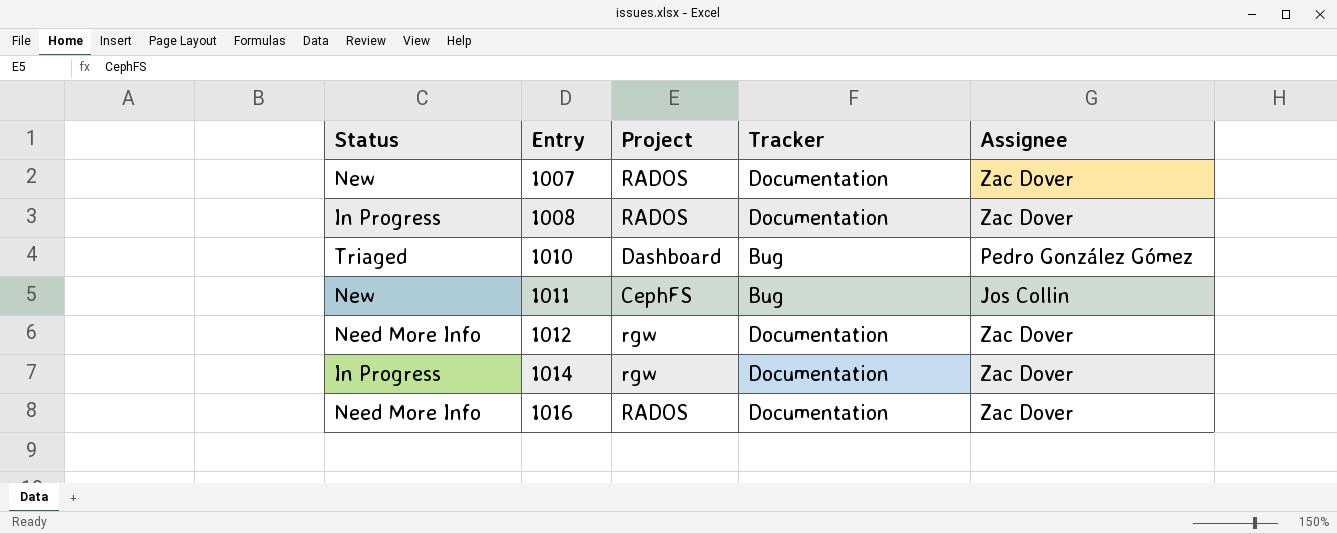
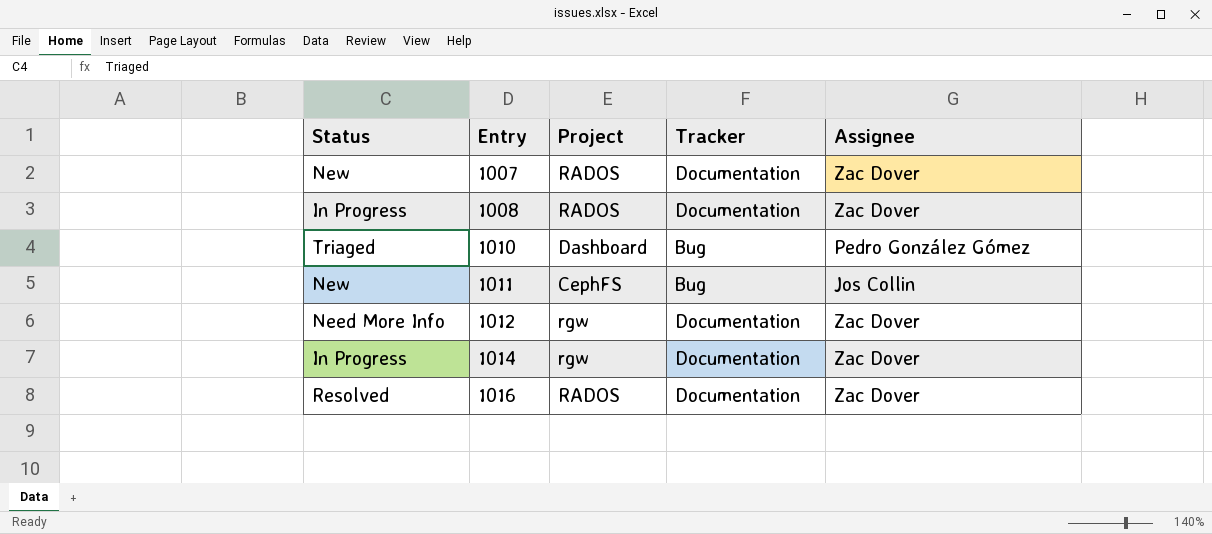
1016 | Status: Need More Info -> Resolved

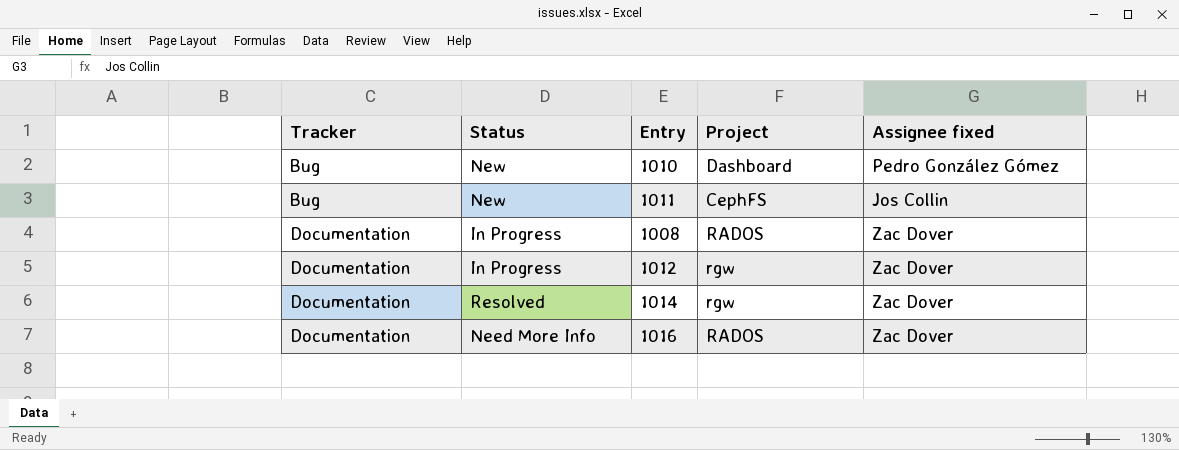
row order: Entry ascending -> Tracker ascending
column Tracker | position: 4 -> 1
column name: Assignee -> Assignee fixed
row 1007: New | RADOS | Documentation | Zac Dover -> none
1010 | Status: Triaged -> New
1012 | Status: Need More Info -> In Progress
1014 | Status: In Progress -> Resolved
1016 | Status: Resolved -> Need More Info

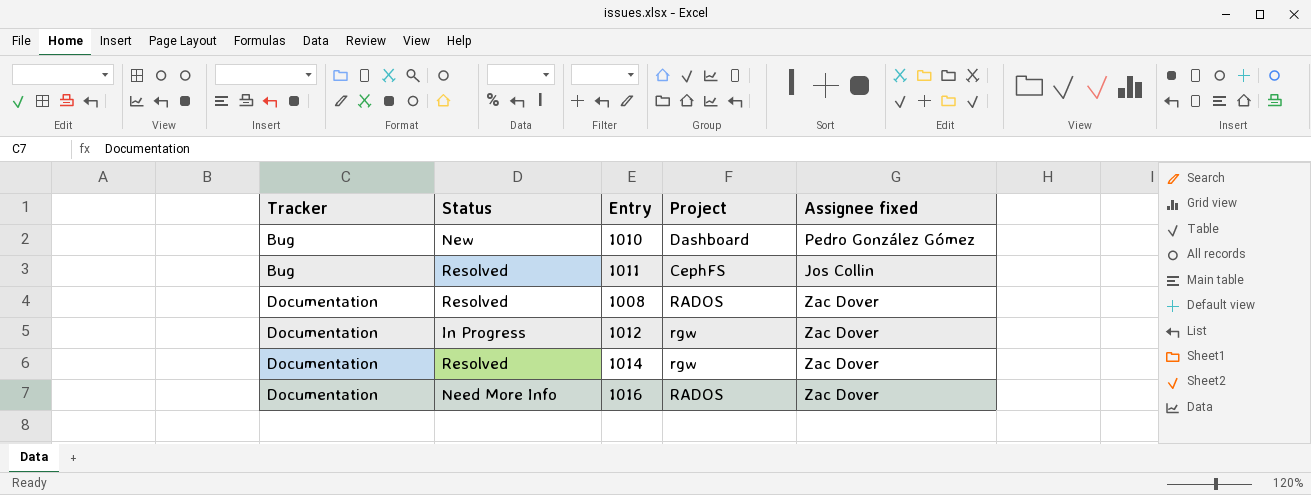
1011 | Status: New -> Resolved
1008 | Status: In Progress -> Resolved

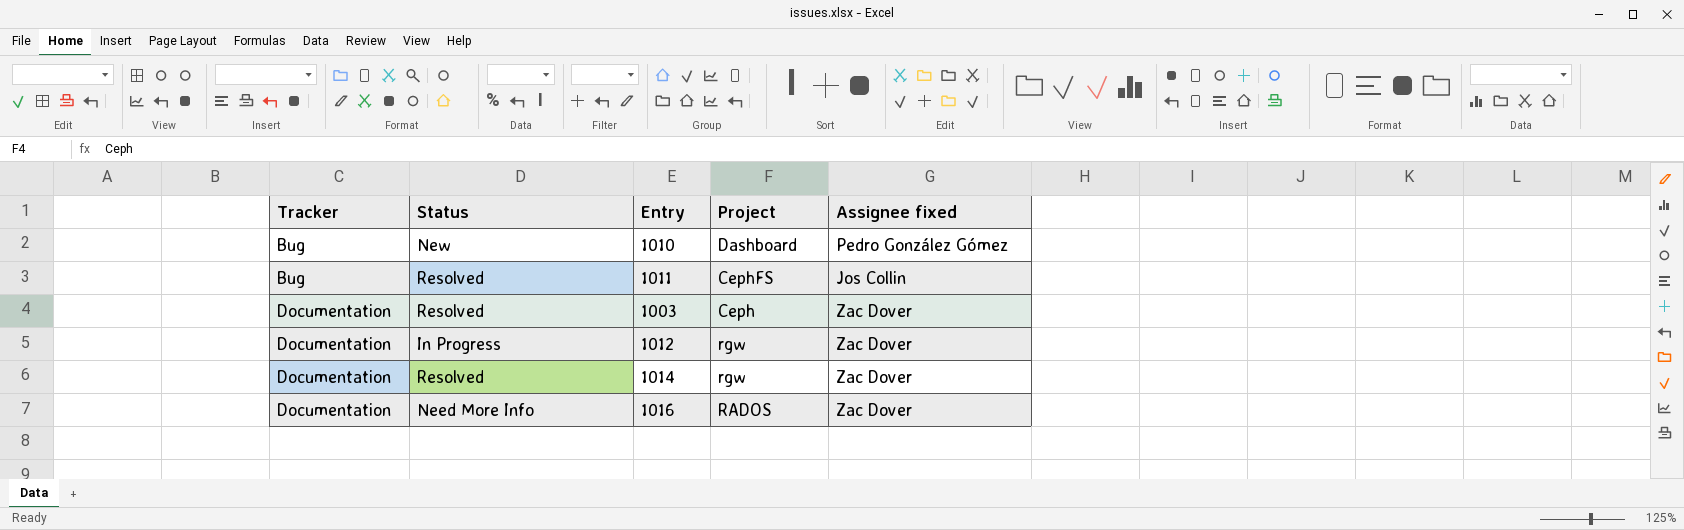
row 1008: Documentation | Resolved | RADOS | Zac Dover -> none
row 1003: none -> Documentation | Resolved | Ceph | Zac Dover

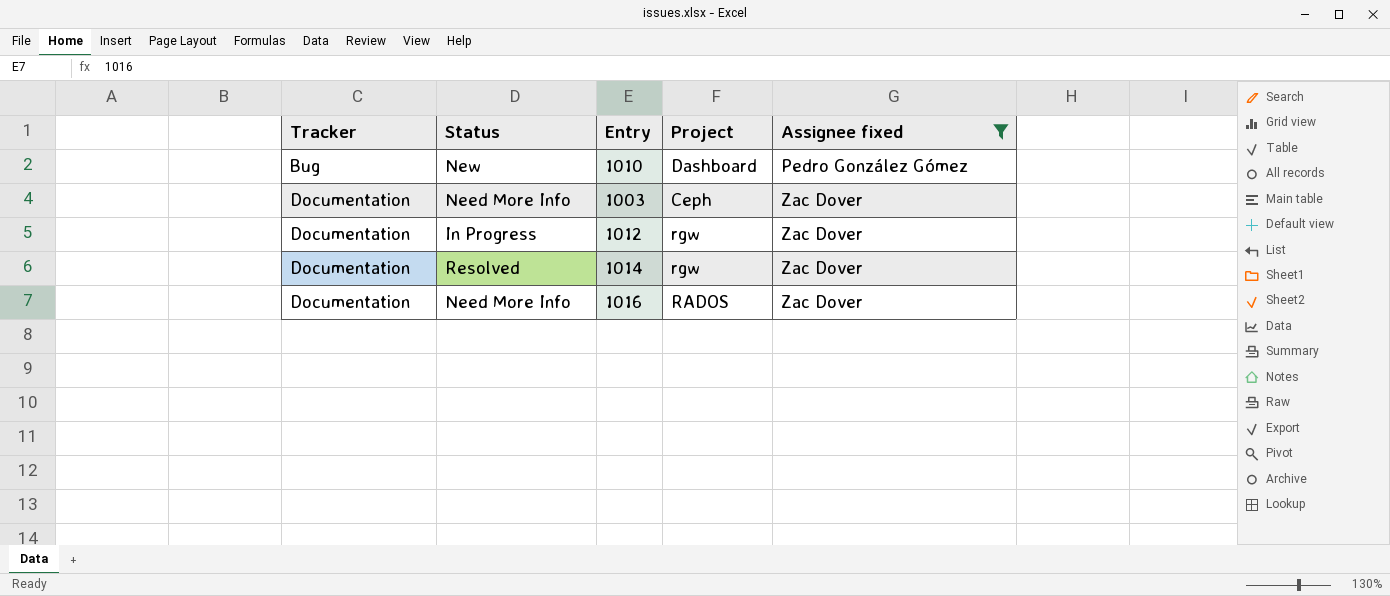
filter: none -> Assignee fixed != Jos Collin
1003 | Status: Resolved -> Need More Info

